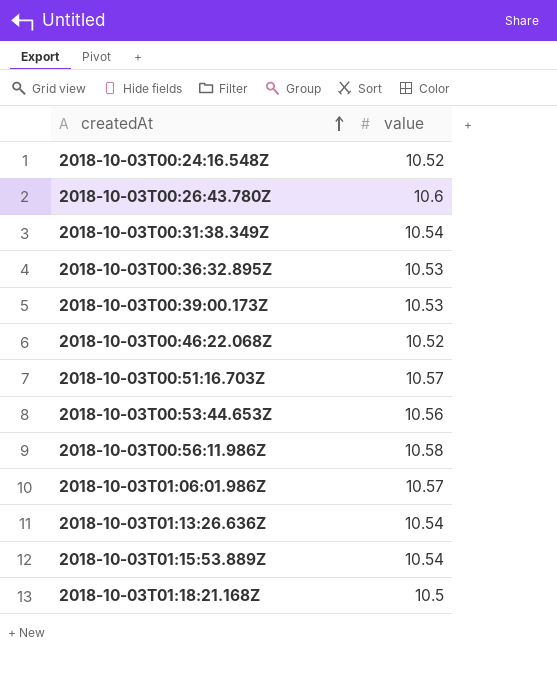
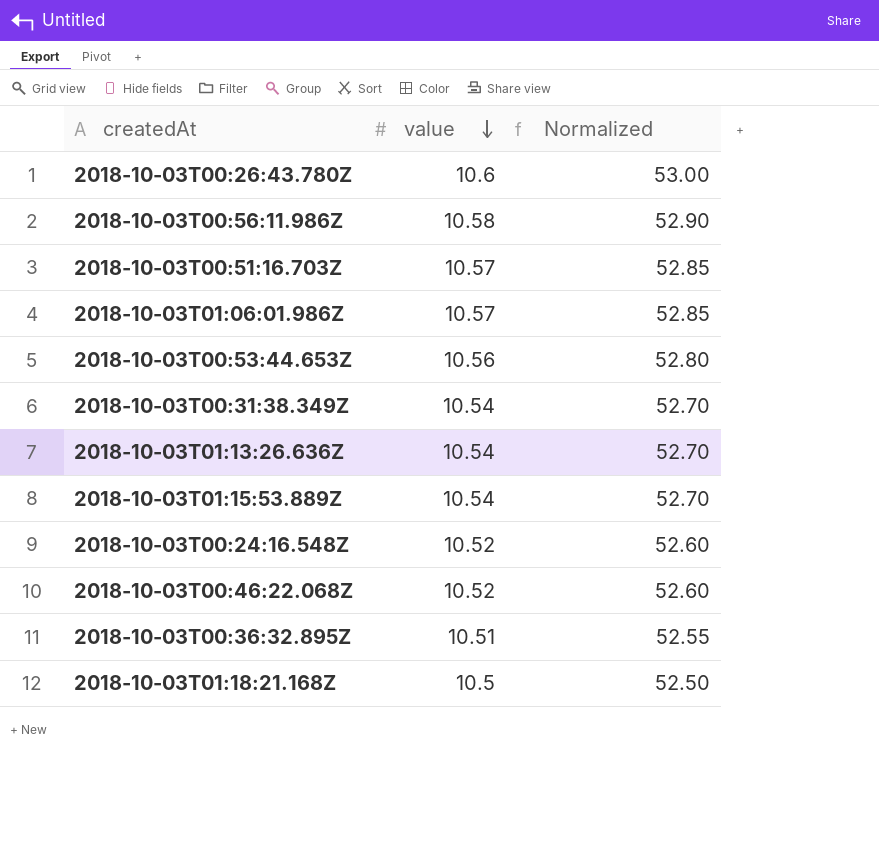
row order: createdAt ascending -> value descending
column Normalized | formula: none -> [value] * 5
row 2018-10-03T00:39:00.173Z: 10.53 -> none
2018-10-03T00:36:32.895Z | value: 10.53 -> 10.51

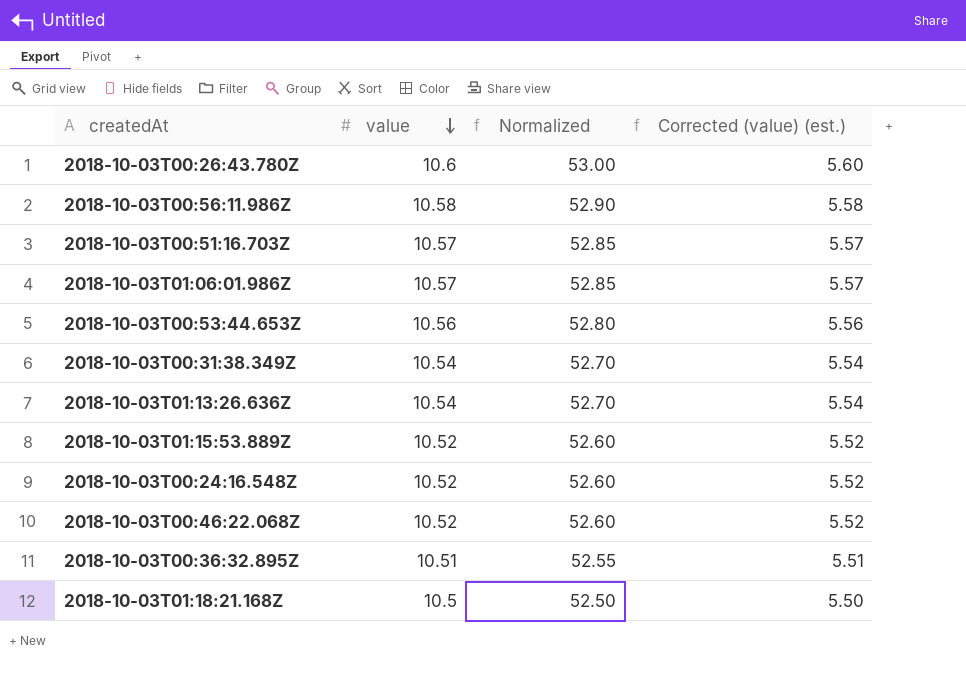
column Corrected (value) (est.) | formula: none -> [value] - 5
2018-10-03T01:15:53.889Z | value: 10.54 -> 10.52
2018-10-03T01:15:53.889Z | Normalized: 52.70 -> 52.60

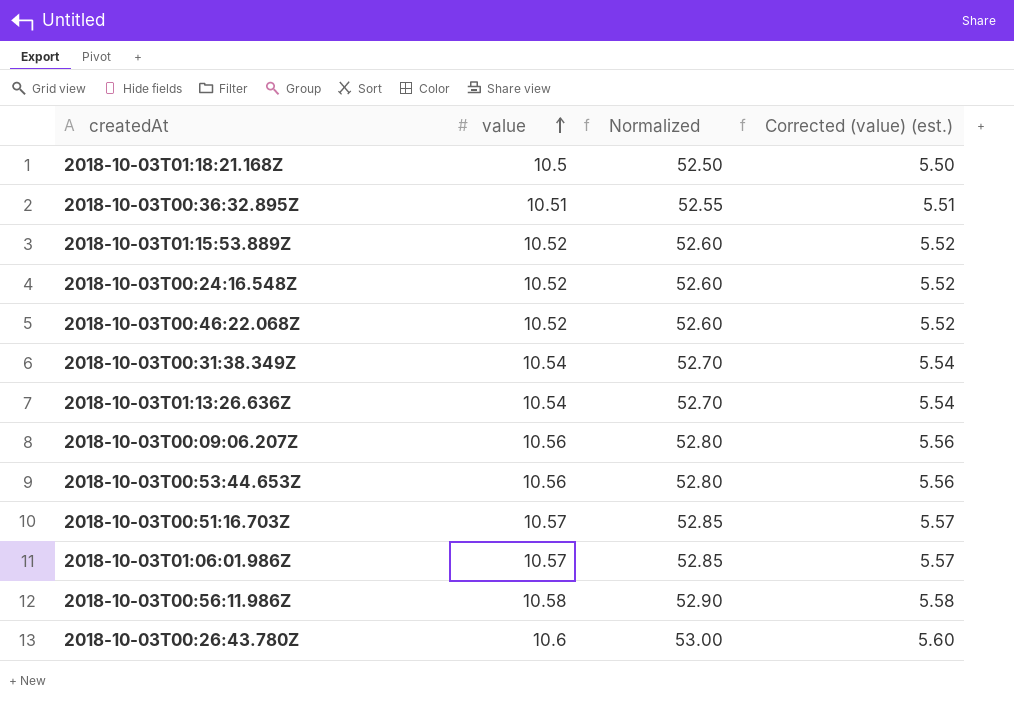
row order: value descending -> value ascending
row 2018-10-03T00:09:06.207Z: none -> 10.56 | 52.80 | 5.56

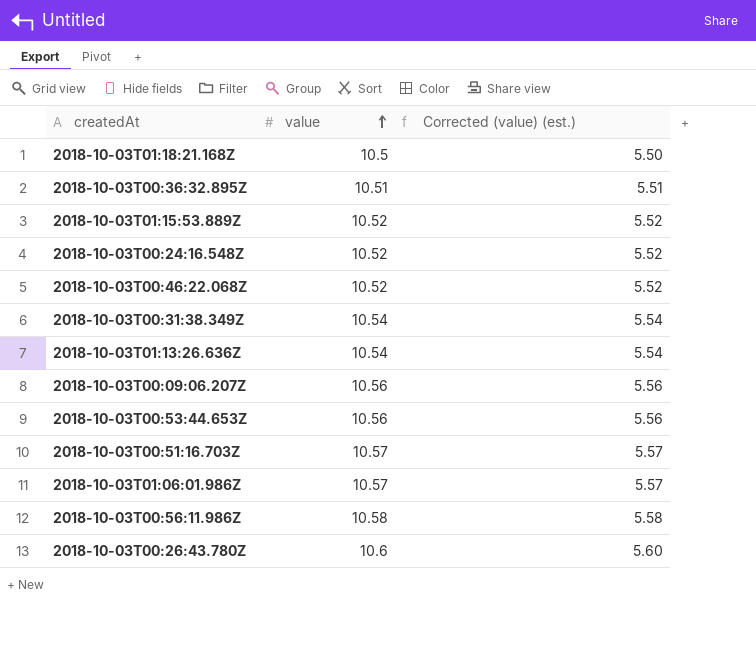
column Normalized | formula: [value] * 5 -> none

